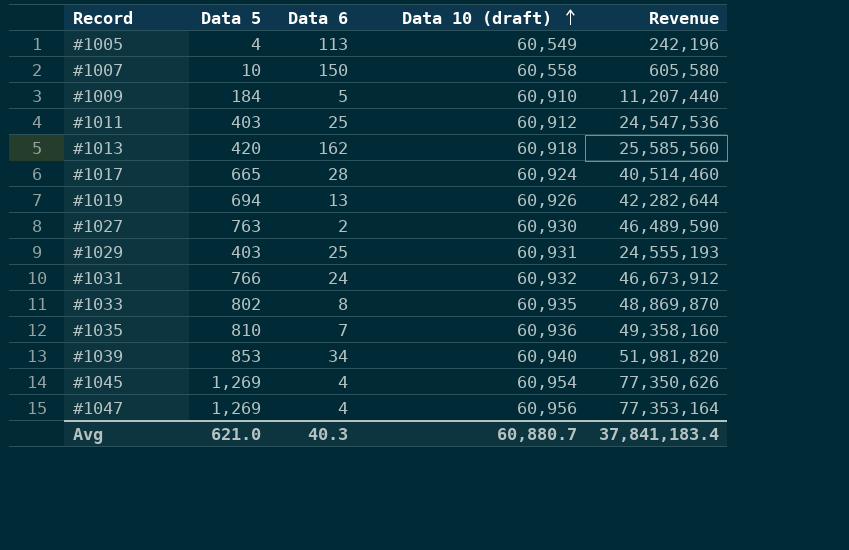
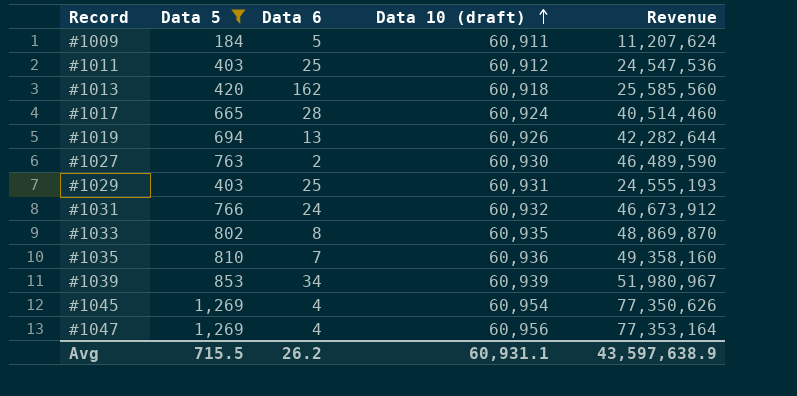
filter: none -> Data 5 >= 184
#1009 | Data 10 (draft): 60,910 -> 60,911
#1009 | Revenue: 11,207,440 -> 11,207,624
#1039 | Data 10 (draft): 60,940 -> 60,939
#1039 | Revenue: 51,981,820 -> 51,980,967
Avg | Data 5: 621.0 -> 715.5
Avg | Data 6: 40.3 -> 26.2
Avg | Data 10 (draft): 60,880.7 -> 60,931.1
Avg | Revenue: 37,841,183.4 -> 43,597,638.9

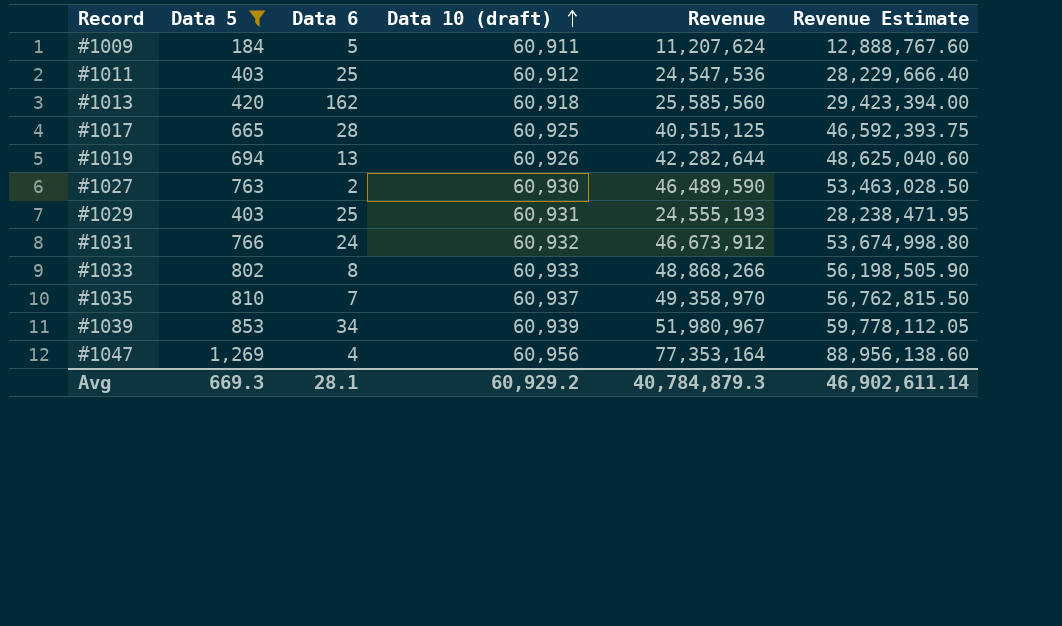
column Revenue Estimate | formula: none -> [Revenue] * 1.15
row #1045: 1,269 | 4 | 60,954 | 77,350,626 -> none
#1017 | Data 10 (draft): 60,924 -> 60,925
#1017 | Revenue: 40,514,460 -> 40,515,125
#1033 | Data 10 (draft): 60,935 -> 60,933
#1033 | Revenue: 48,869,870 -> 48,868,266
#1035 | Data 10 (draft): 60,936 -> 60,937
#1035 | Revenue: 49,358,160 -> 49,358,970
Avg | Data 5: 715.5 -> 669.3
Avg | Data 6: 26.2 -> 28.1
Avg | Data 10 (draft): 60,931.1 -> 60,929.2
Avg | Revenue: 43,597,638.9 -> 40,784,879.3

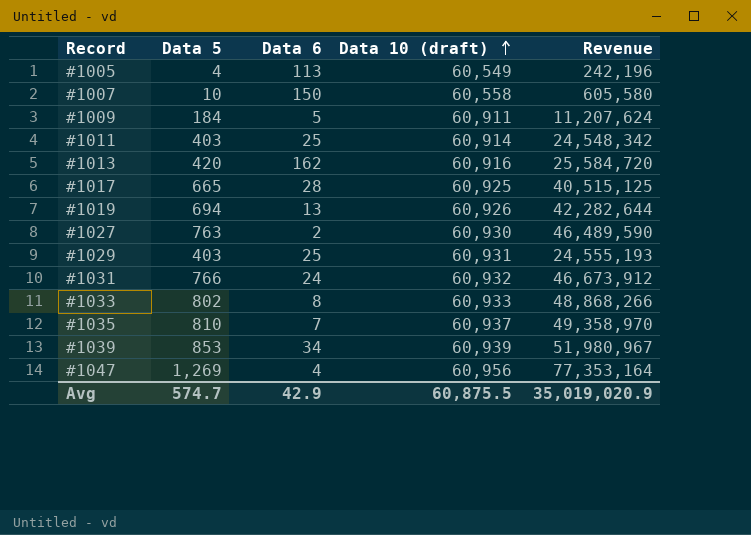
filter: Data 5 >= 184 -> none
column Revenue Estimate | formula: [Revenue] * 1.15 -> none
#1011 | Data 10 (draft): 60,912 -> 60,914
#1011 | Revenue: 24,547,536 -> 24,548,342
#1013 | Data 10 (draft): 60,918 -> 60,916
#1013 | Revenue: 25,585,560 -> 25,584,720
Avg | Data 5: 669.3 -> 574.7
Avg | Data 6: 28.1 -> 42.9
Avg | Data 10 (draft): 60,929.2 -> 60,875.5
Avg | Revenue: 40,784,879.3 -> 35,019,020.9

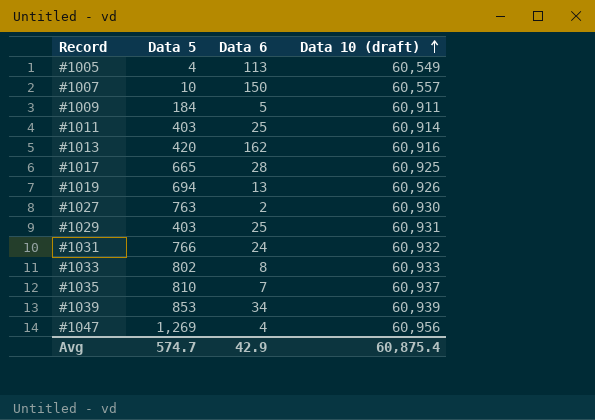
column Revenue | formula: [Data 5] * [Data 10 (draft)] -> none
#1007 | Data 10 (draft): 60,558 -> 60,557
Avg | Data 10 (draft): 60,875.5 -> 60,875.4

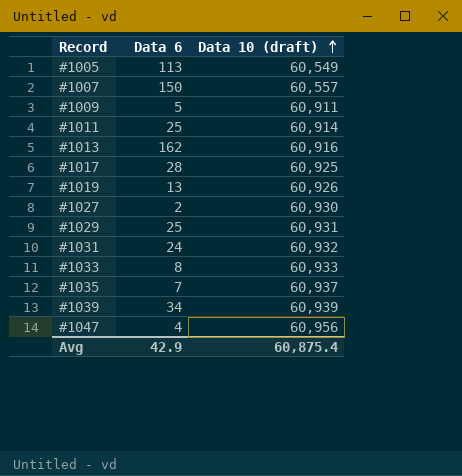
column Data 5 | position: 2 -> none

